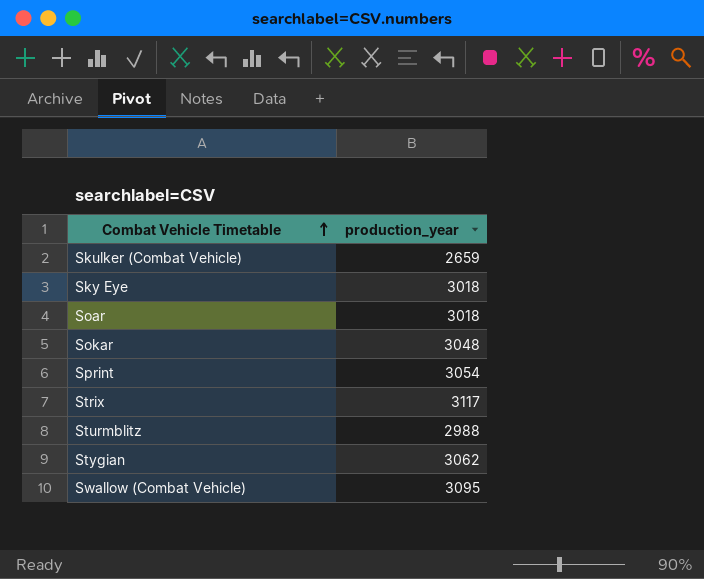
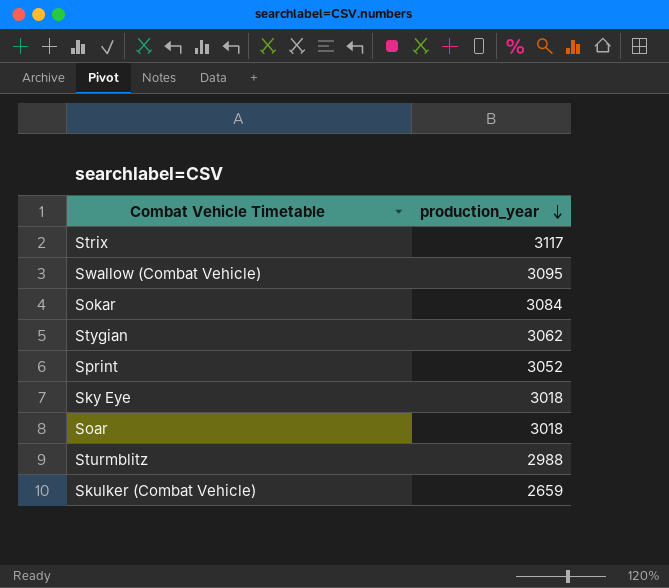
row order: Combat Vehicle Timetable ascending -> production_year descending
Sokar | production_year: 3048 -> 3084
Sprint | production_year: 3054 -> 3052

